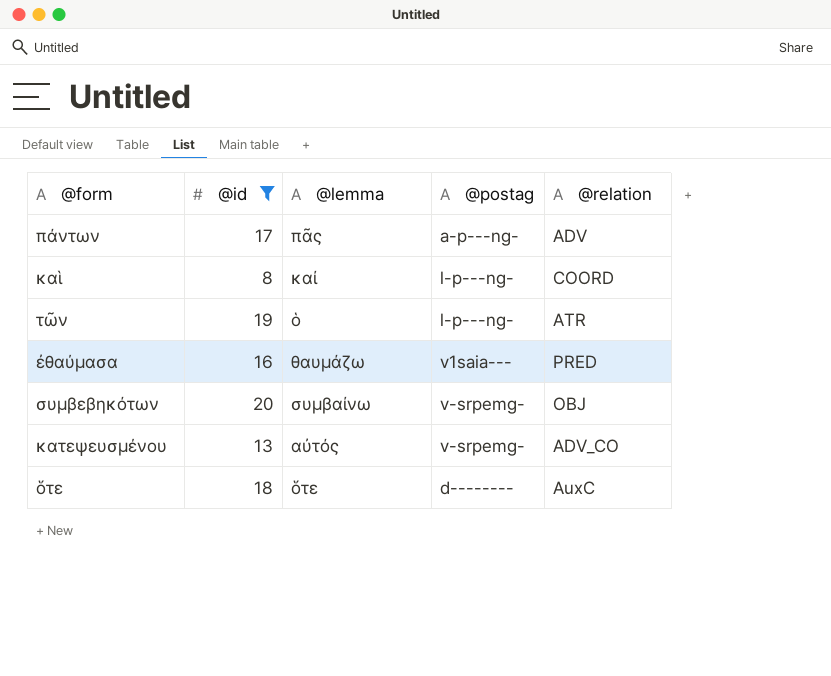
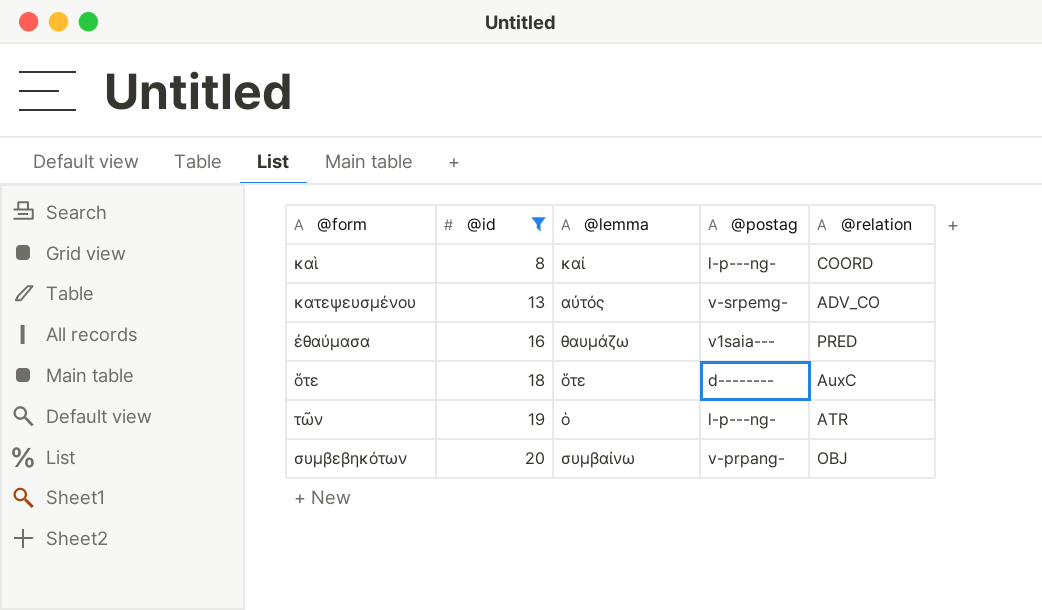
row order: none -> @id ascending
row πάντων: 17 | πᾶς | a-p---ng- | ADV -> none
συμβεβηκότων | @postag: v-srpemg- -> v-prpang-

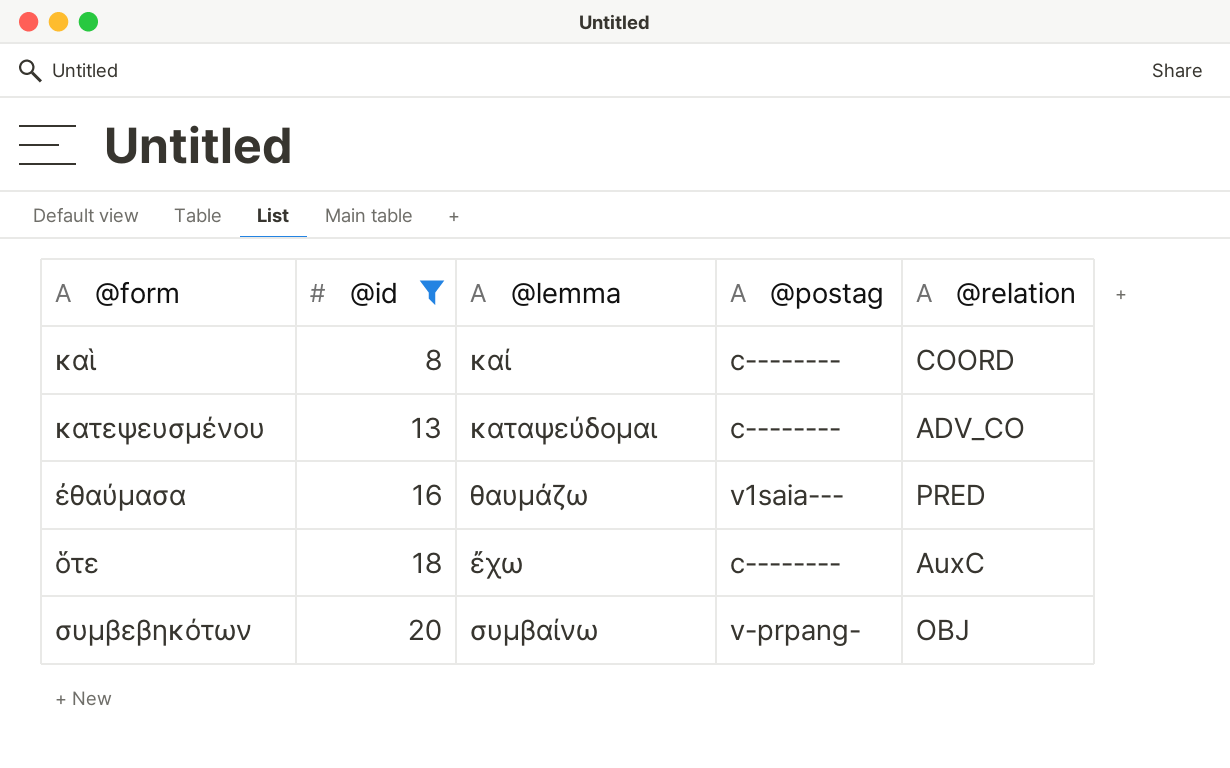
row τῶν: 19 | ὁ | l-p---ng- | ATR -> none
καὶ | @postag: l-p---ng- -> c--------
κατεψευσμένου | @lemma: αὐτός -> καταψεύδομαι
κατεψευσμένου | @postag: v-srpemg- -> c--------
ὅτε | @lemma: ὅτε -> ἔχω
ὅτε | @postag: d-------- -> c--------

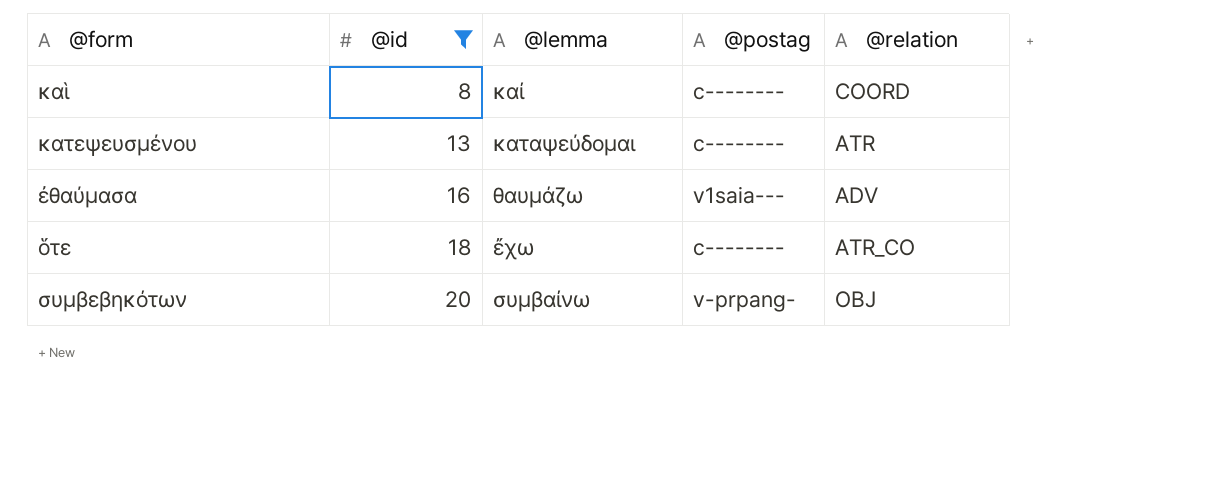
κατεψευσμένου | @relation: ADV_CO -> ATR
ἐθαύμασα | @relation: PRED -> ADV
ὅτε | @relation: AuxC -> ATR_CO

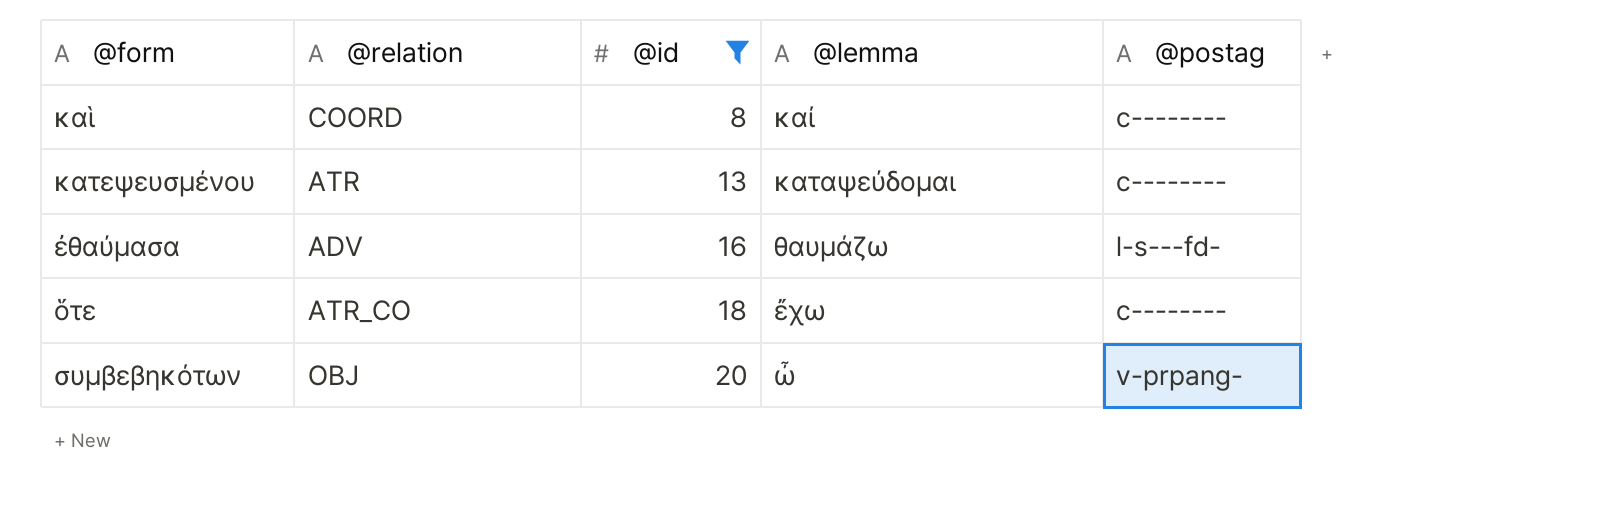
column @relation | position: 5 -> 2
ἐθαύμασα | @postag: v1saia--- -> l-s---fd-
συμβεβηκότων | @lemma: συμβαίνω -> ὦ

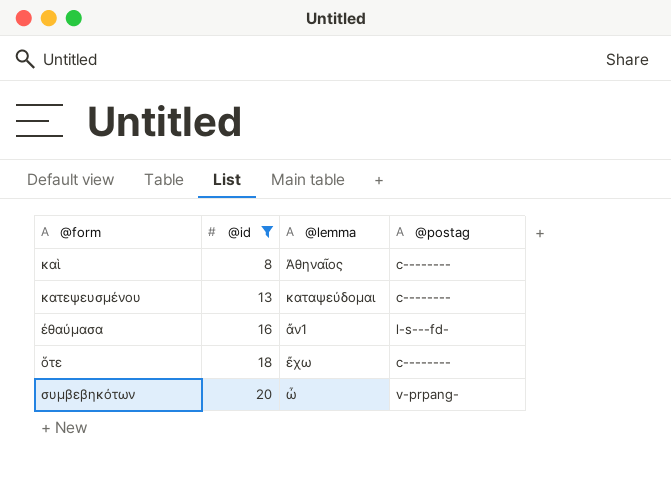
column @relation | position: 2 -> none
καὶ | @lemma: καί -> Ἀθηναῖος
ἐθαύμασα | @lemma: θαυμάζω -> ἄν1

